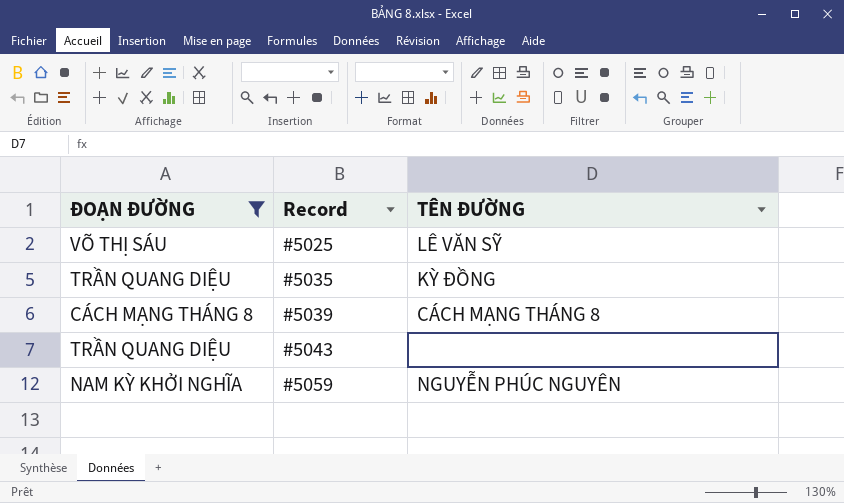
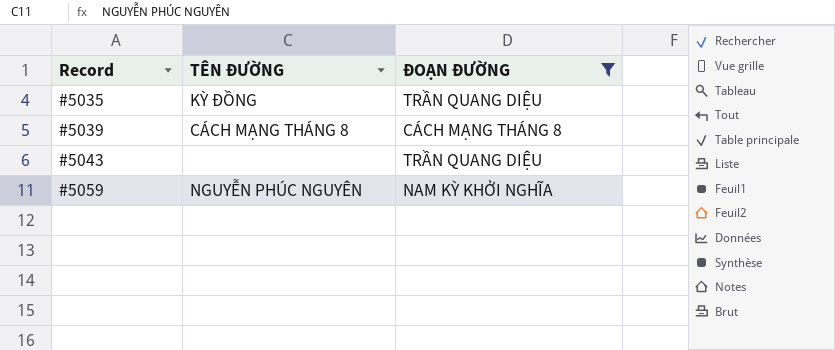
column ĐOẠN ĐƯỜNG | position: 1 -> 3
row #5025: VÕ THỊ SÁU | LÊ VĂN SỸ -> none

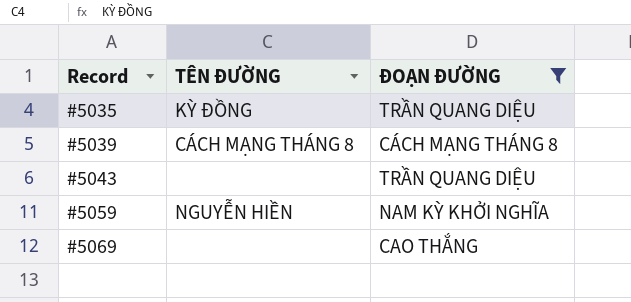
#5059 | TÊN ĐƯỜNG: NGUYỄN PHÚC NGUYÊN -> NGUYỄN HIỀN
row #5069: none -> none | CAO THẮNG

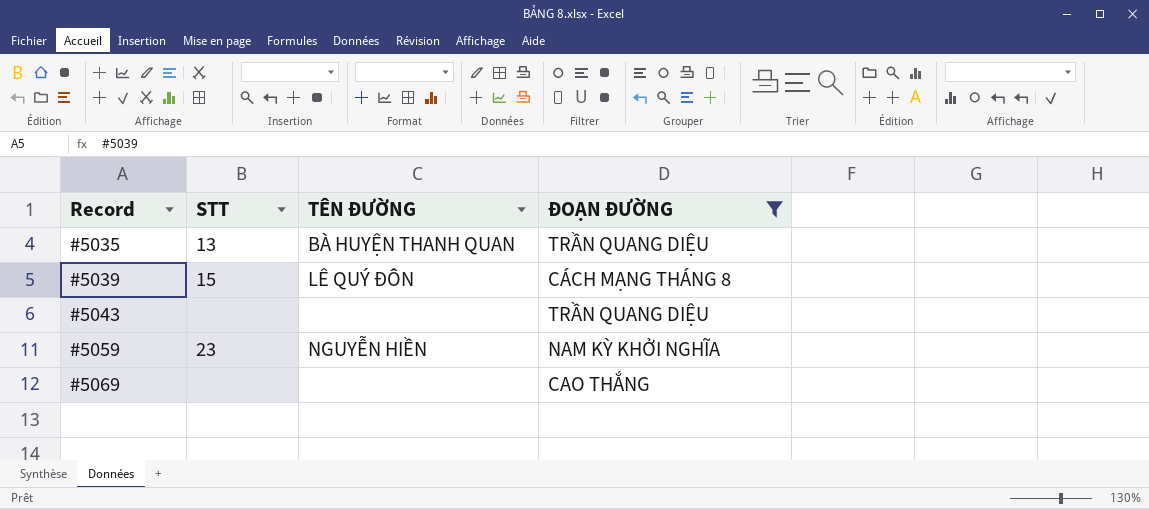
column STT | position: none -> 2
#5035 | TÊN ĐƯỜNG: KỲ ĐỒNG -> BÀ HUYỆN THANH QUAN
#5039 | TÊN ĐƯỜNG: CÁCH MẠNG THÁNG 8 -> LÊ QUÝ ĐÔN

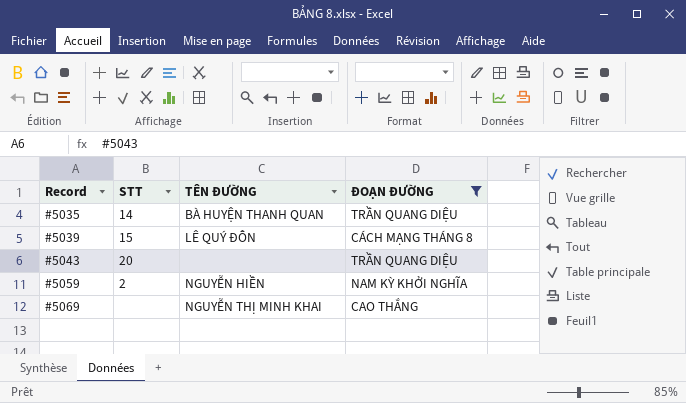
#5035 | STT: 13 -> 14
#5043 | STT: none -> 20
#5059 | STT: 23 -> 2
#5069 | TÊN ĐƯỜNG: none -> NGUYỄN THỊ MINH KHAI

